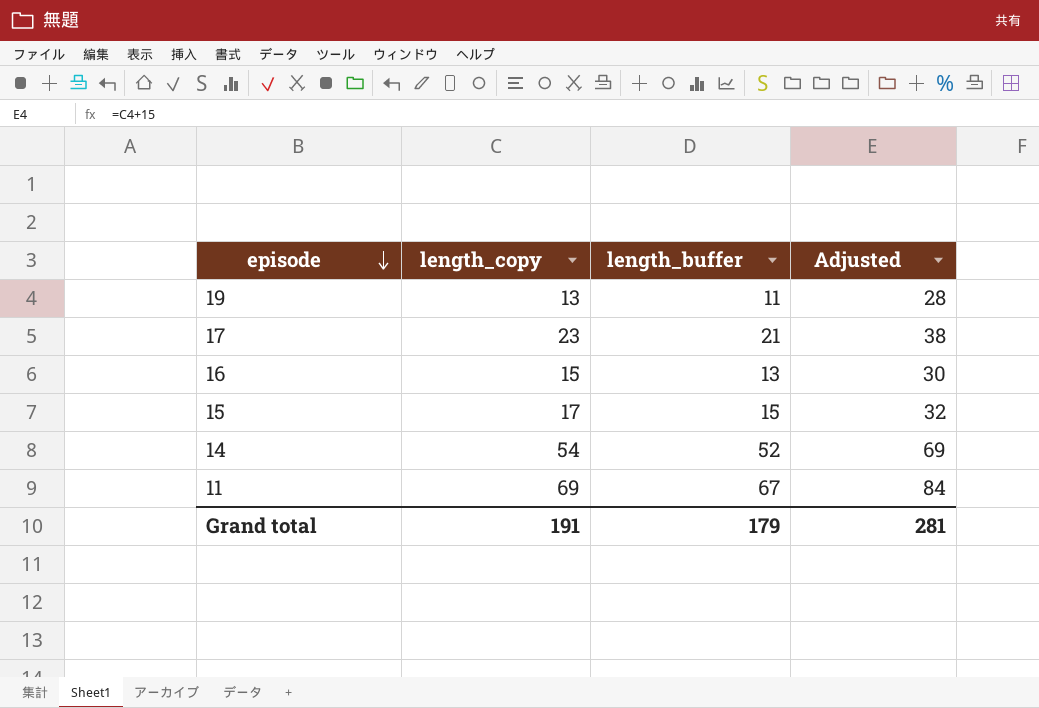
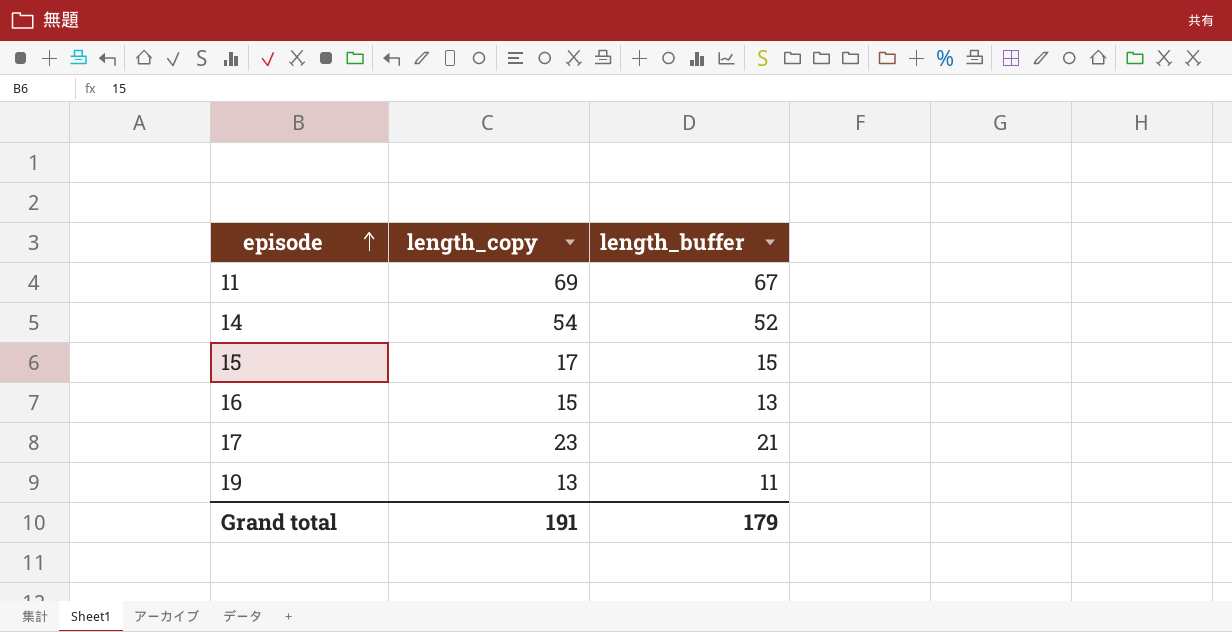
row order: episode descending -> episode ascending
column Adjusted | formula: [length_copy] + 15 -> none

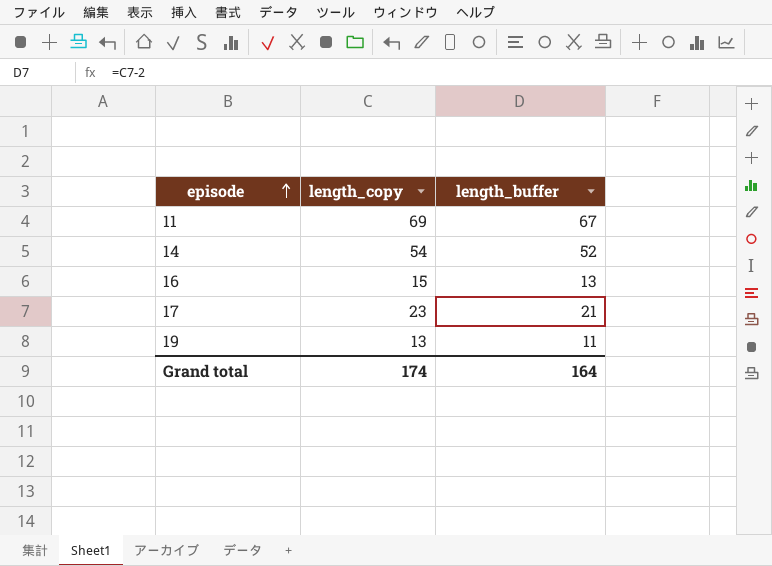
row 15: 17 | 15 -> none
Grand total | length_copy: 191 -> 174
Grand total | length_buffer: 179 -> 164

